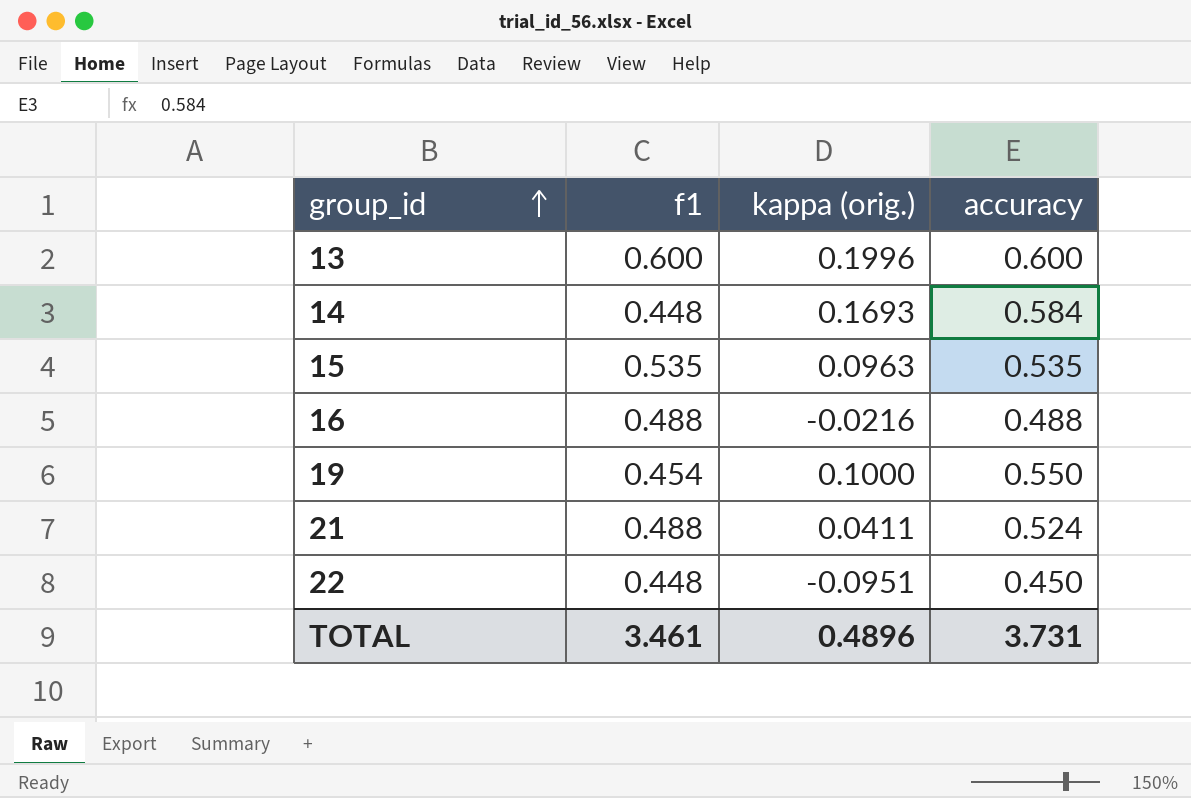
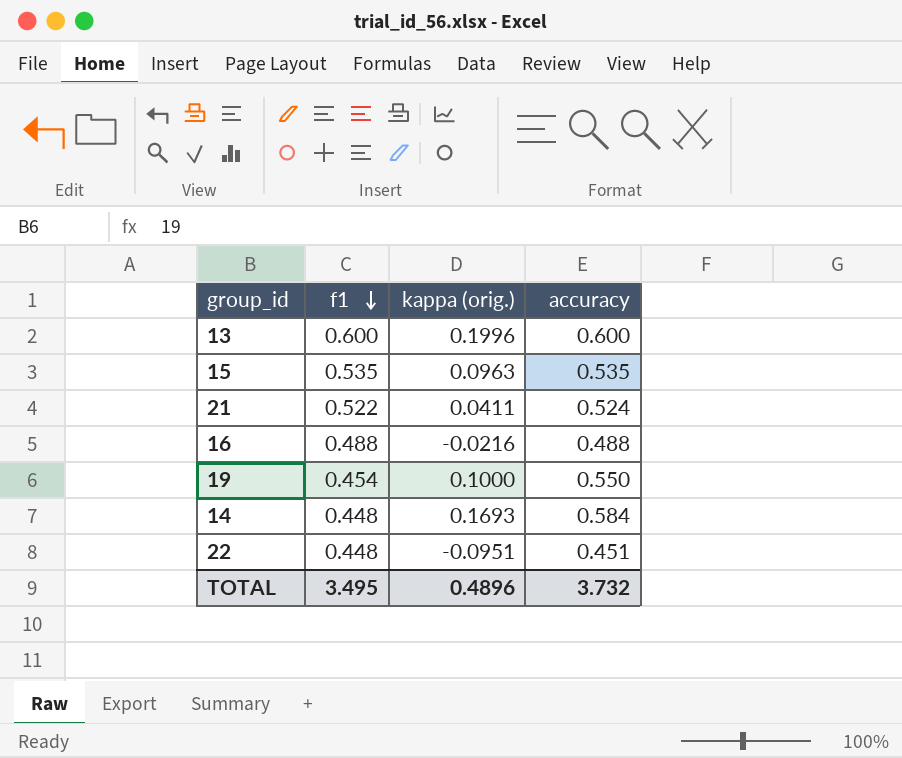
row order: group_id ascending -> f1 descending
21 | f1: 0.488 -> 0.522
22 | accuracy: 0.450 -> 0.451
TOTAL | f1: 3.461 -> 3.495
TOTAL | accuracy: 3.731 -> 3.732

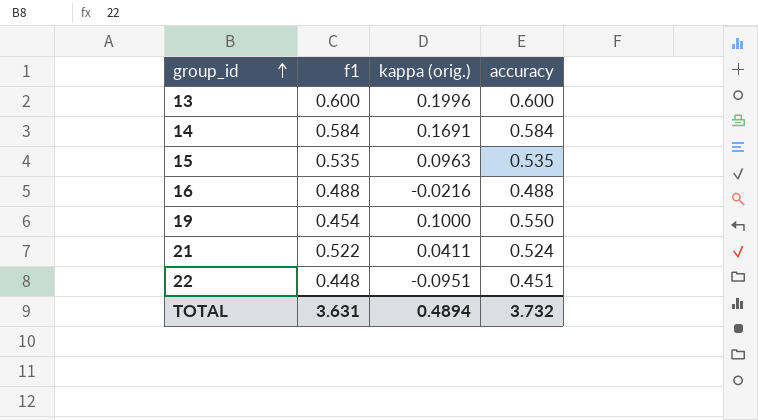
row order: f1 descending -> group_id ascending
14 | f1: 0.448 -> 0.584
14 | kappa (orig.): 0.1693 -> 0.1691
TOTAL | f1: 3.495 -> 3.631
TOTAL | kappa (orig.): 0.4896 -> 0.4894

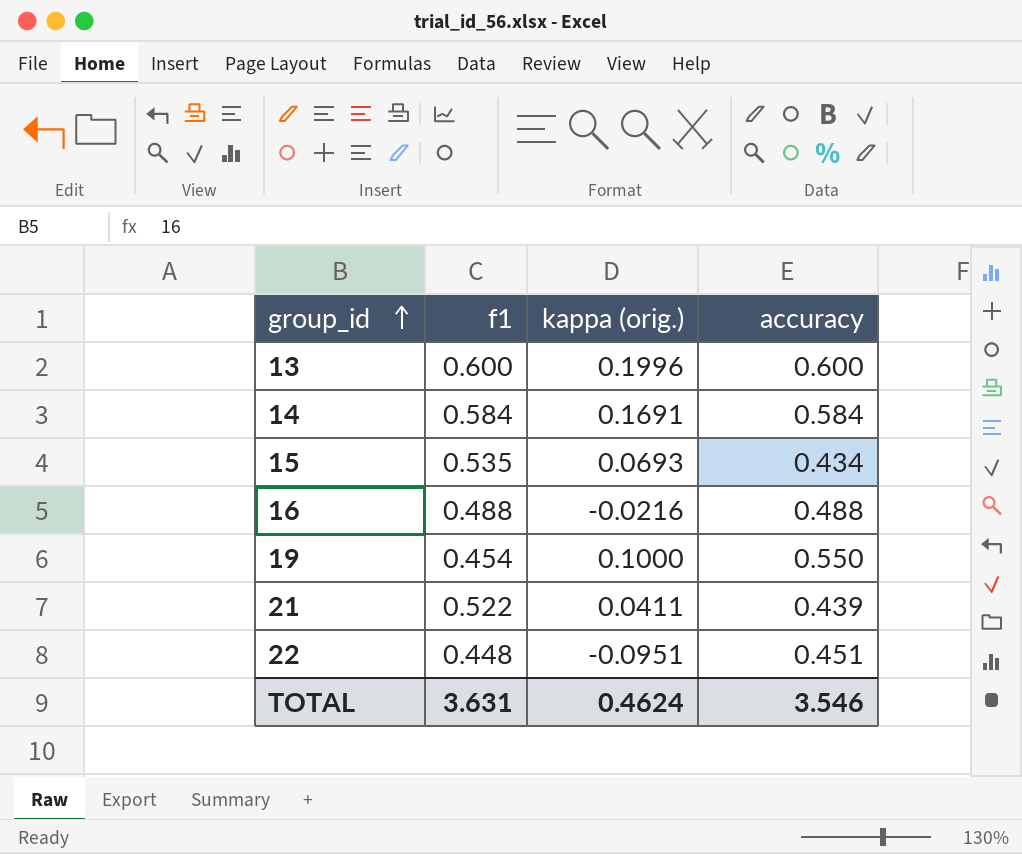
15 | kappa (orig.): 0.0963 -> 0.0693
15 | accuracy: 0.535 -> 0.434
21 | accuracy: 0.524 -> 0.439
TOTAL | kappa (orig.): 0.4894 -> 0.4624
TOTAL | accuracy: 3.732 -> 3.546

